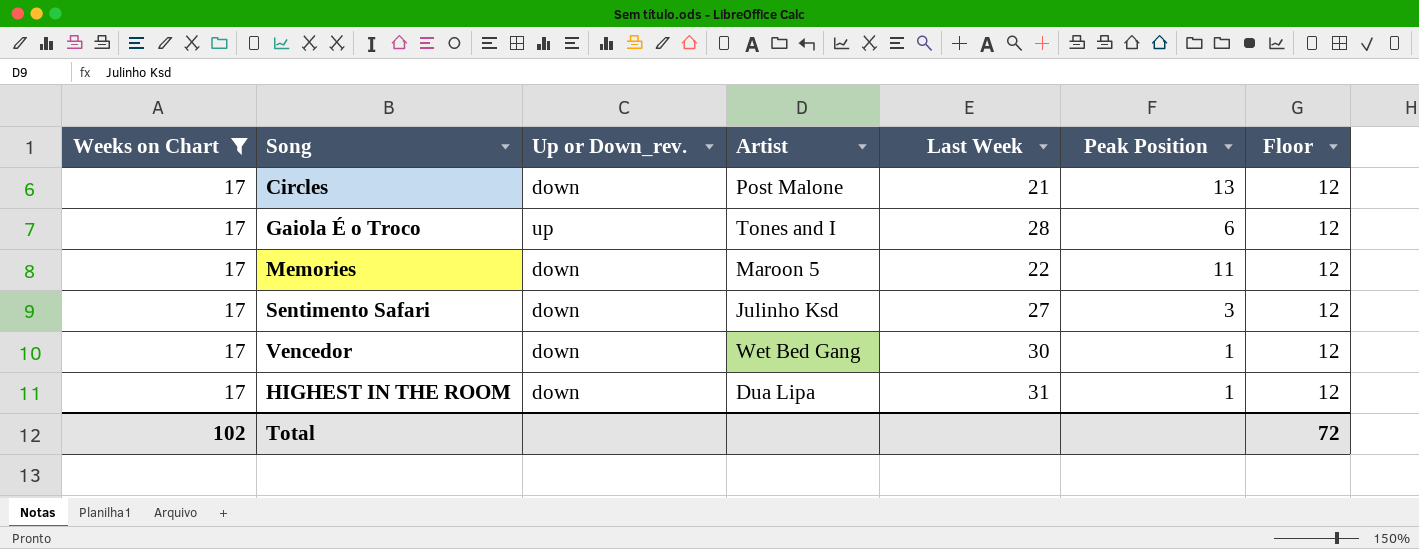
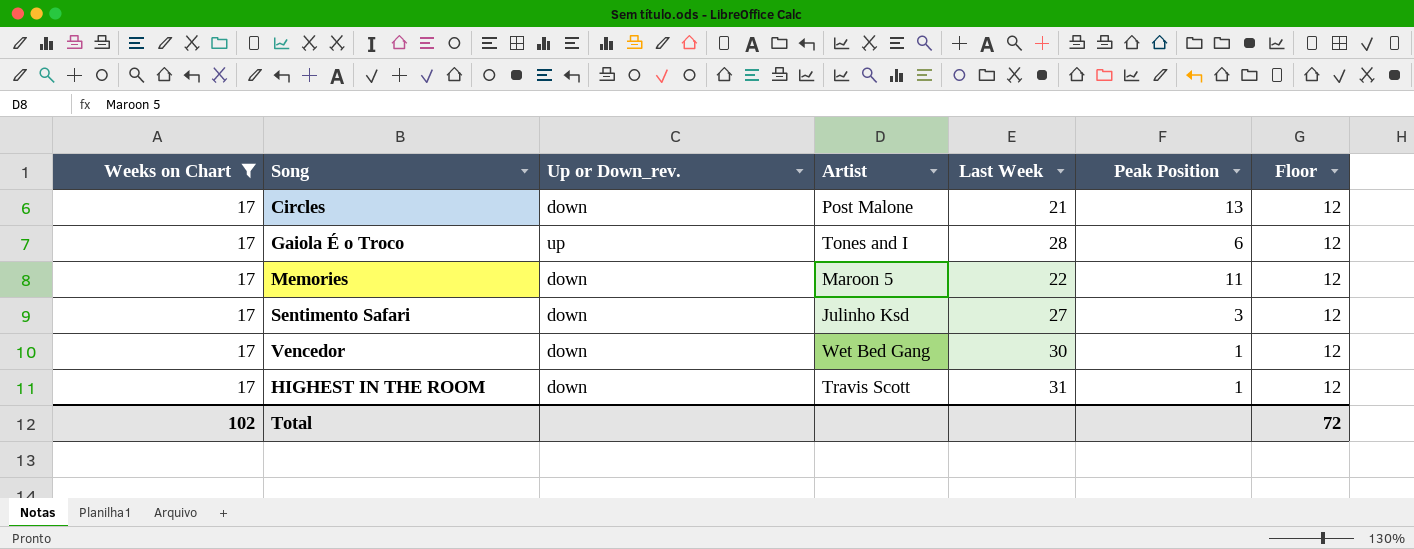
HIGHEST IN THE ROOM | Artist: Dua Lipa -> Travis Scott

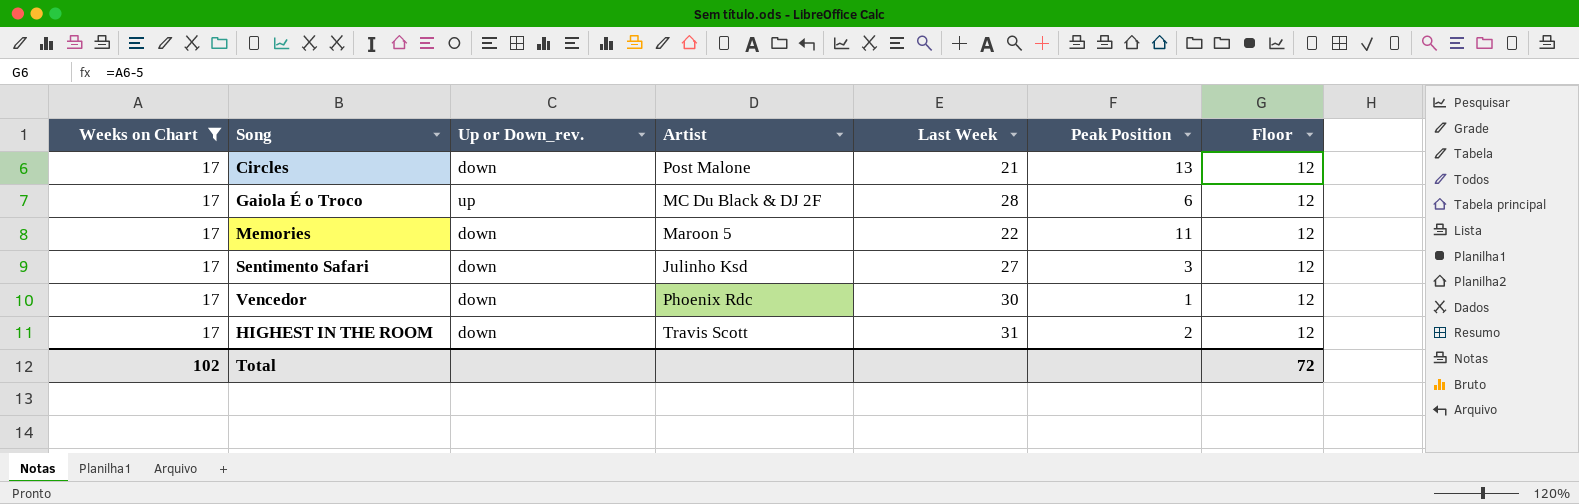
Gaiola É o Troco | Artist: Tones and I -> MC Du Black & DJ 2F
Vencedor | Artist: Wet Bed Gang -> Phoenix Rdc
HIGHEST IN THE ROOM | Peak Position: 1 -> 2

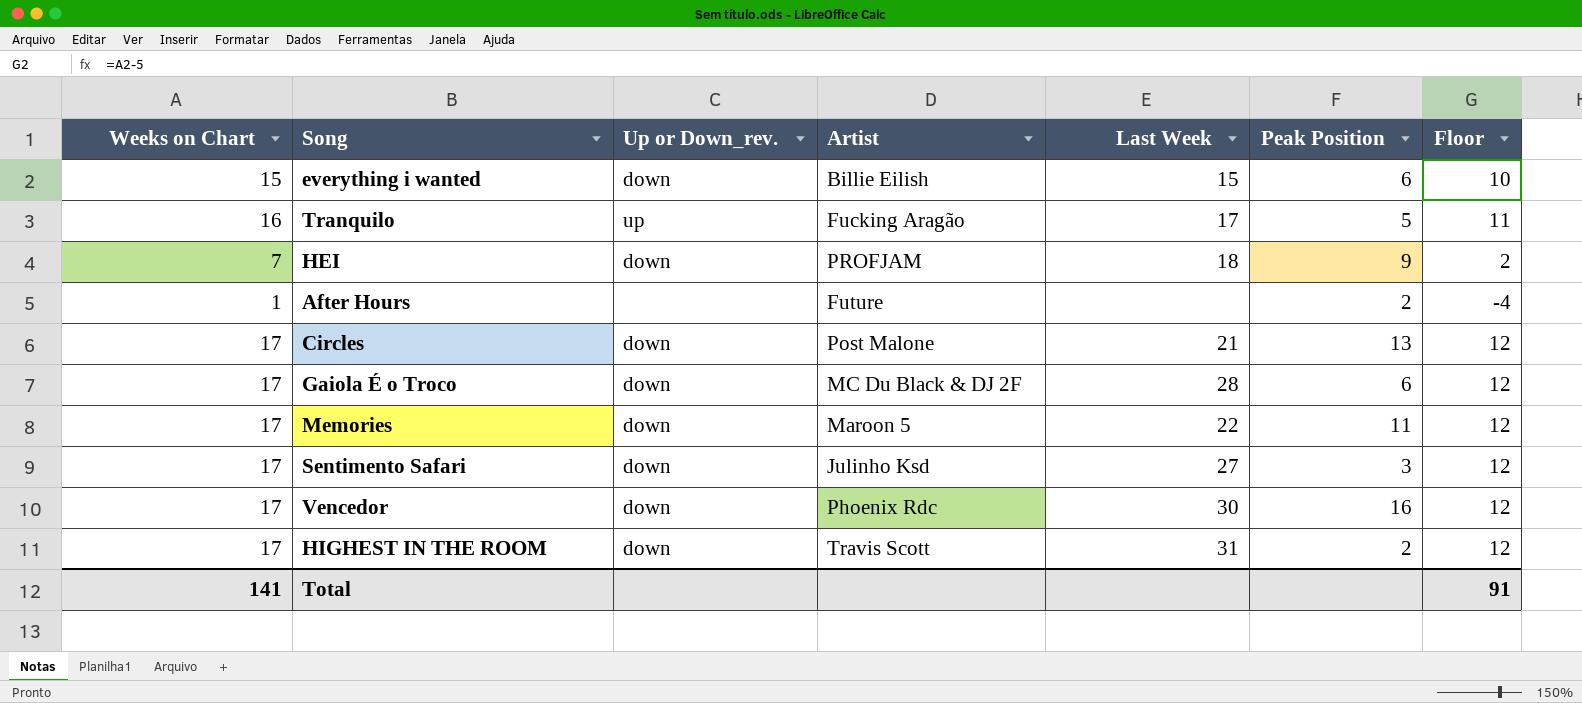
filter: Weeks on Chart = 17 -> none
Gaiola É o Troco | Up or Down_rev.: up -> down
Vencedor | Peak Position: 1 -> 16
Total | Weeks on Chart: 102 -> 141
Total | Floor: 72 -> 91

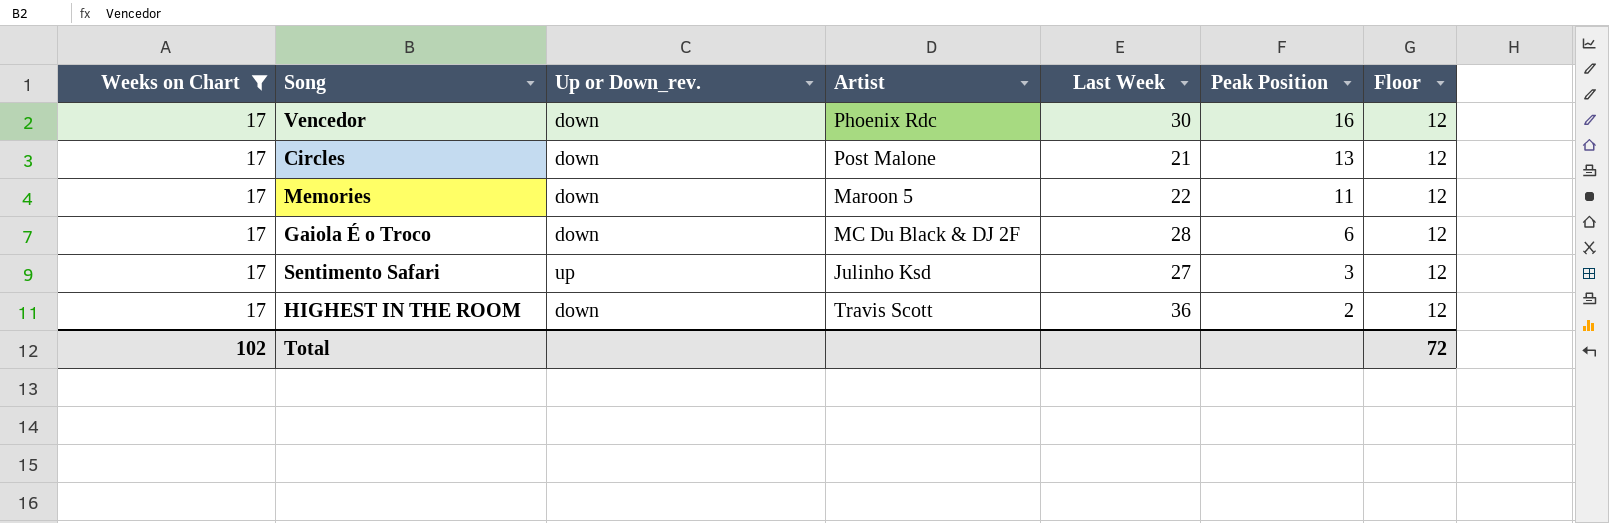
filter: none -> Weeks on Chart = 17
row order: none -> Peak Position descending
Sentimento Safari | Up or Down_rev.: down -> up
HIGHEST IN THE ROOM | Last Week: 31 -> 36
Total | Weeks on Chart: 141 -> 102
Total | Floor: 91 -> 72

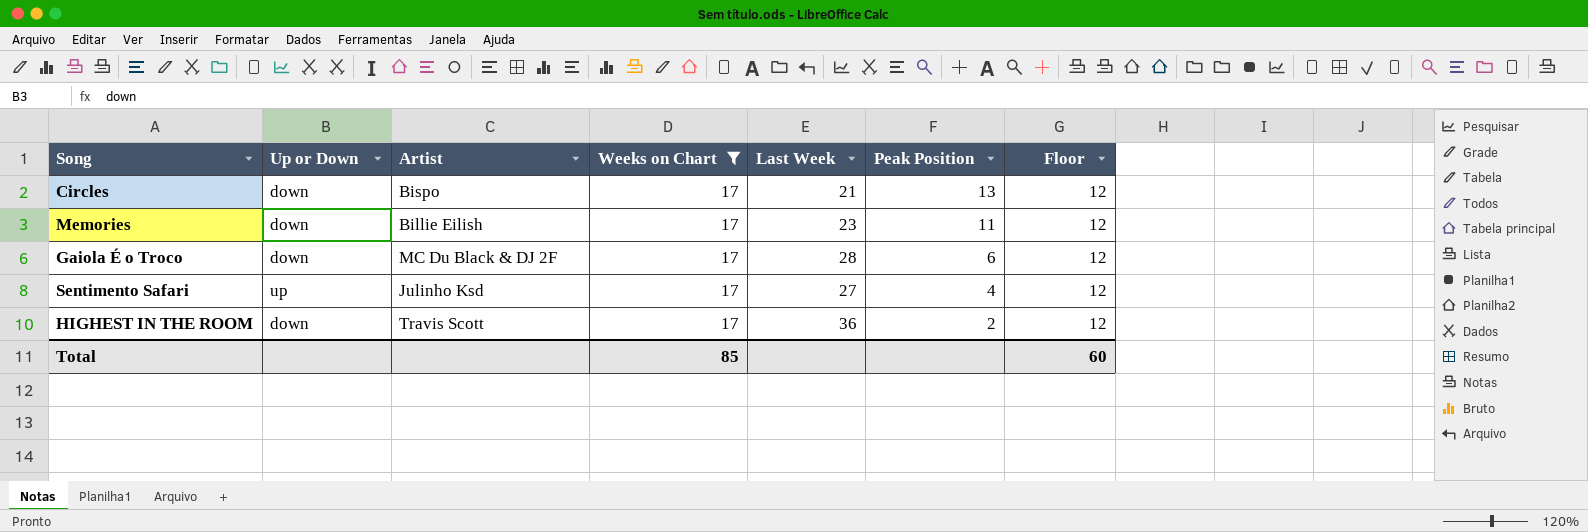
column name: Up or Down_rev. -> Up or Down
column Weeks on Chart | position: 1 -> 4
row Vencedor: 17 | down | Phoenix Rdc | 30 | 16 | 12 -> none
Circles | Artist: Post Malone -> Bispo
Memories | Artist: Maroon 5 -> Billie Eilish
Memories | Last Week: 22 -> 23
Sentimento Safari | Peak Position: 3 -> 4
Total | Weeks on Chart: 102 -> 85
Total | Floor: 72 -> 60

